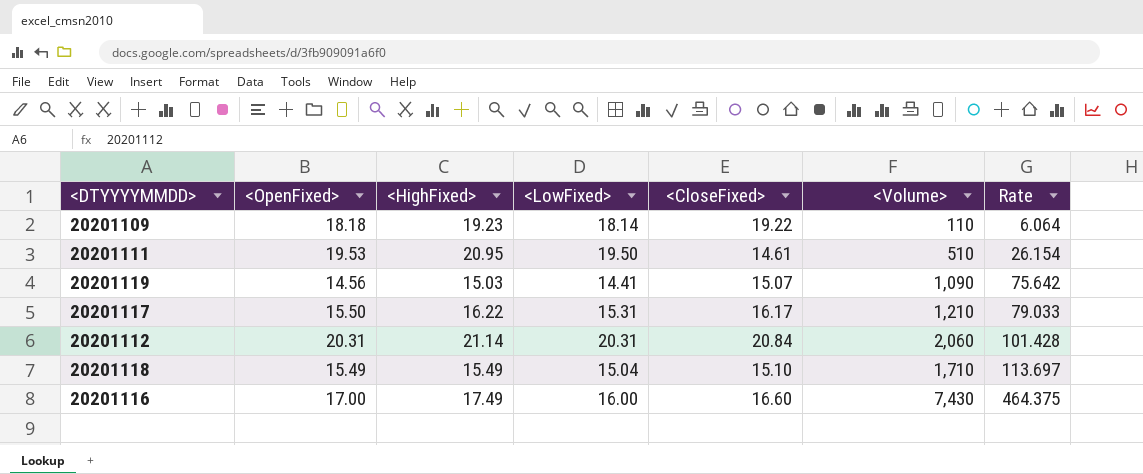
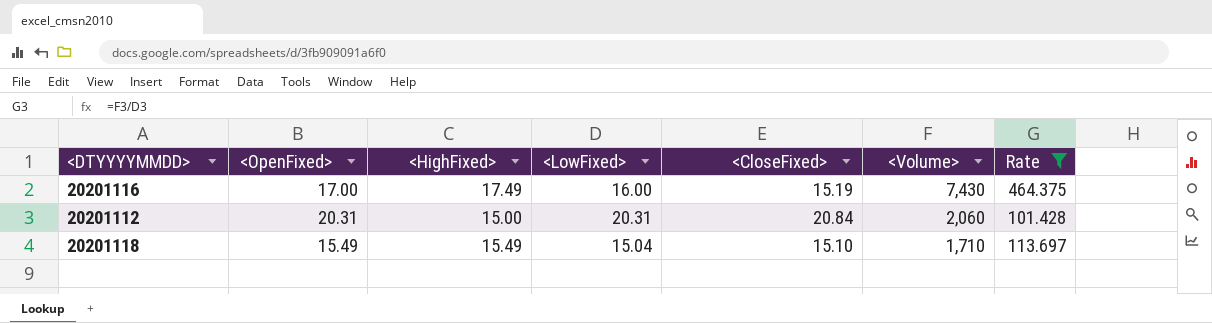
filter: none -> Rate >= 101.428
row order: Rate ascending -> <Volume> descending
20201116 | <CloseFixed>: 16.60 -> 15.19
20201112 | <HighFixed>: 21.14 -> 15.00

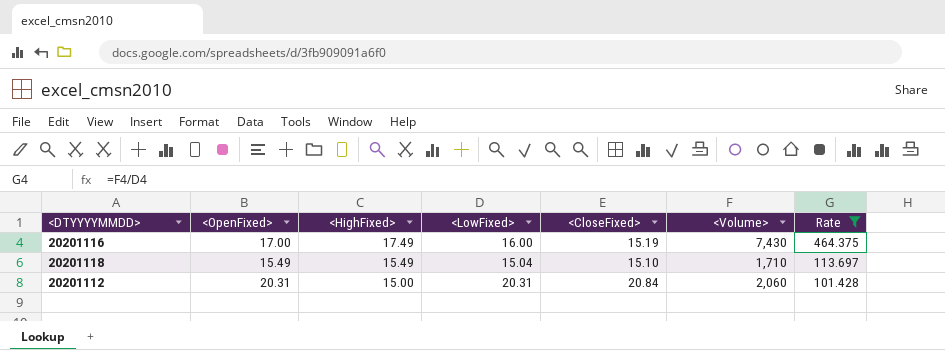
row order: <Volume> descending -> <HighFixed> descending

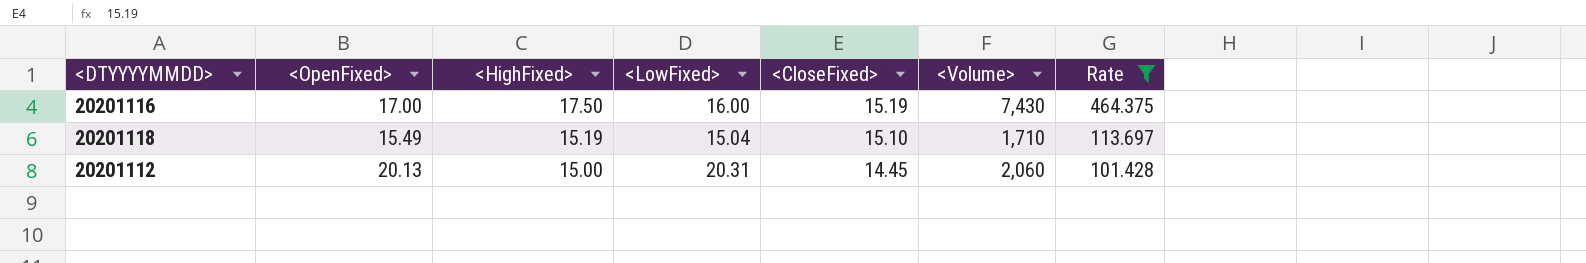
20201116 | <HighFixed>: 17.49 -> 17.50
20201118 | <HighFixed>: 15.49 -> 15.19
20201112 | <OpenFixed>: 20.31 -> 20.13
20201112 | <CloseFixed>: 20.84 -> 14.45

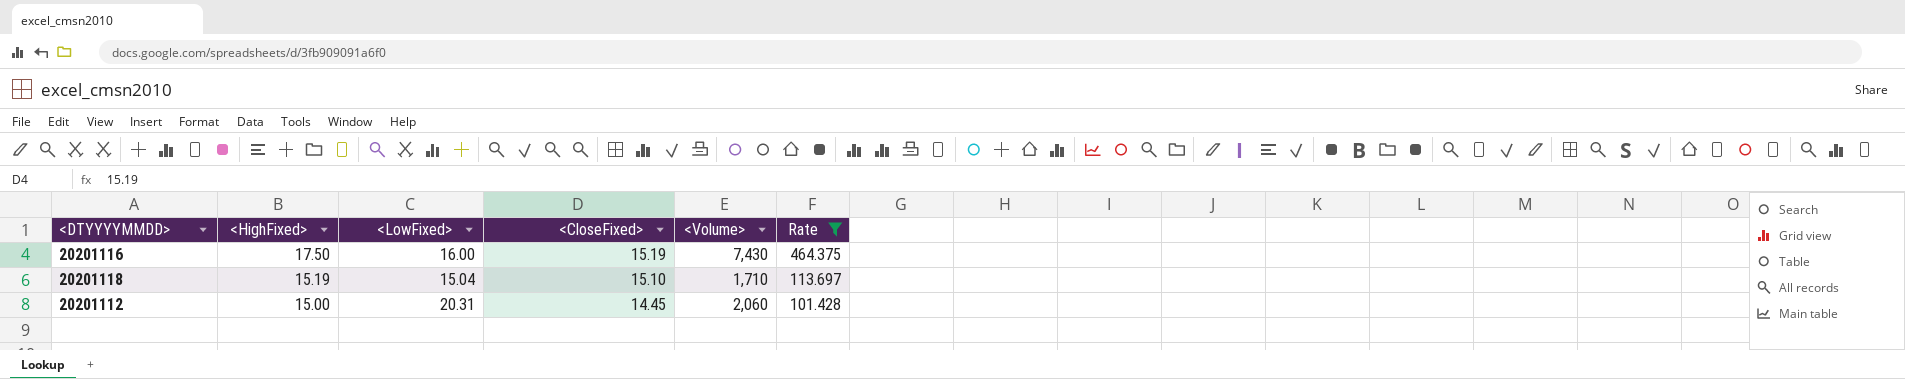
column <OpenFixed> | position: 2 -> none

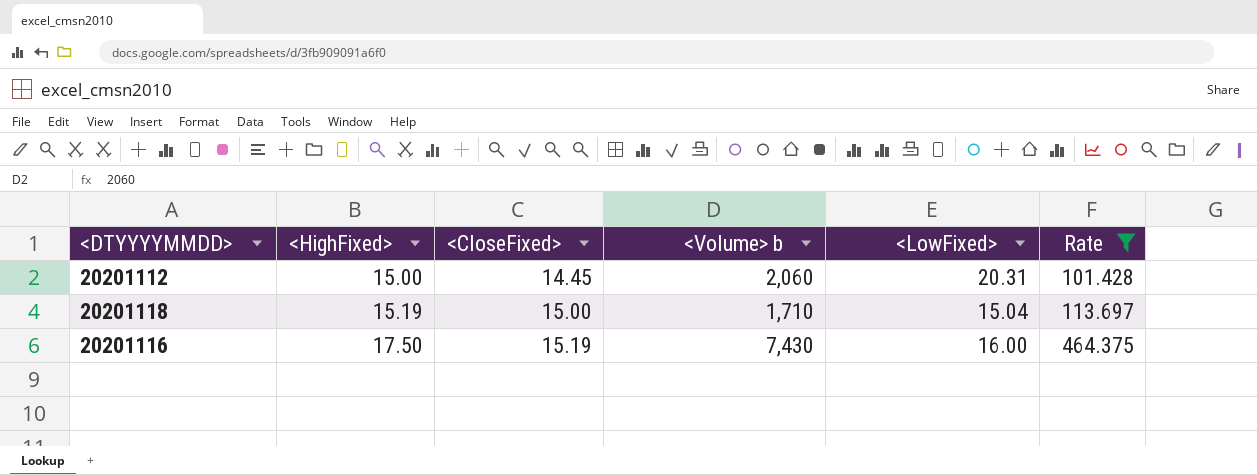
row order: <HighFixed> descending -> <HighFixed> ascending
column name: <Volume> -> <Volume> b
column <LowFixed> | position: 3 -> 5
20201118 | <CloseFixed>: 15.10 -> 15.00

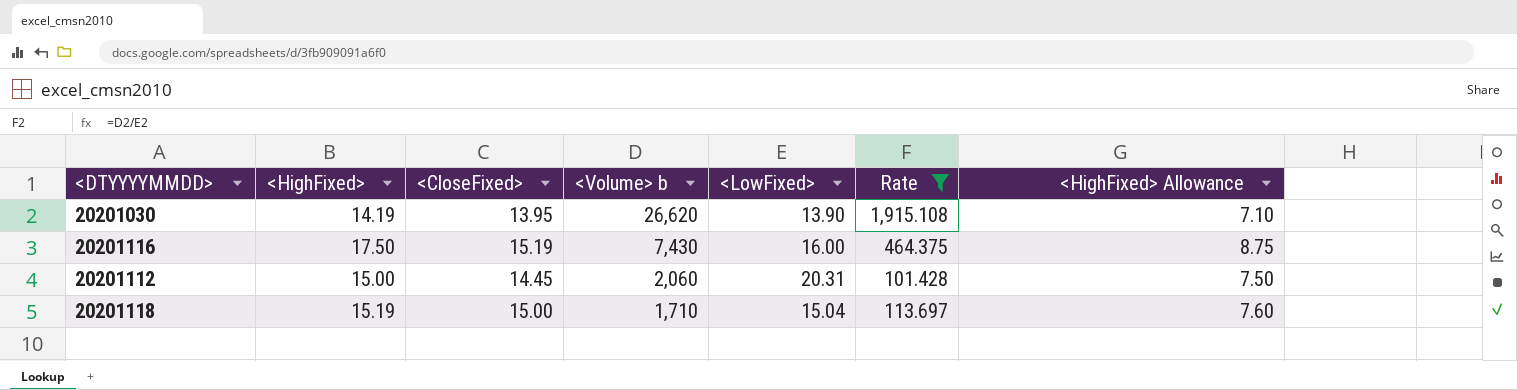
row order: <HighFixed> ascending -> <Volume> b descending
column <HighFixed> Allowance | formula: none -> [<HighFixed>] * 0.5
row 20201030: none -> 14.19 | 13.95 | 26,620 | 13.90 | 1,915.108 | 7.10

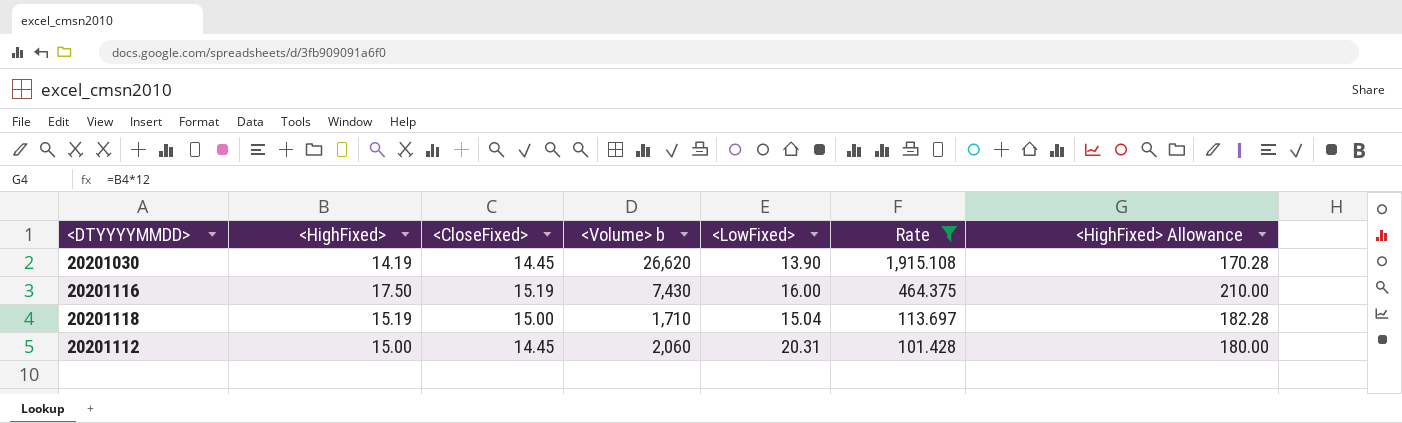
row order: <Volume> b descending -> Rate descending
column <HighFixed> Allowance | formula: [<HighFixed>] * 0.5 -> [<HighFixed>] * 12
20201030 | <CloseFixed>: 13.95 -> 14.45

